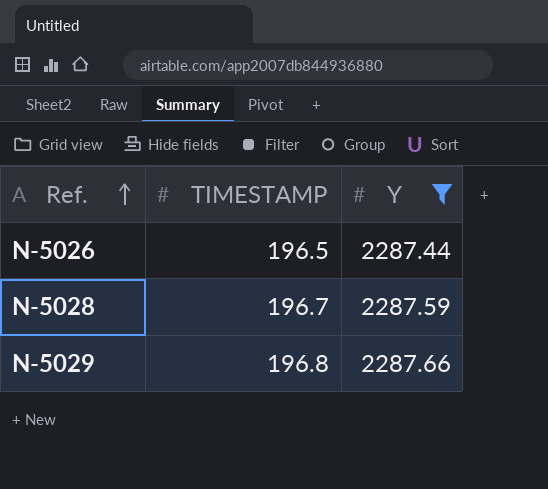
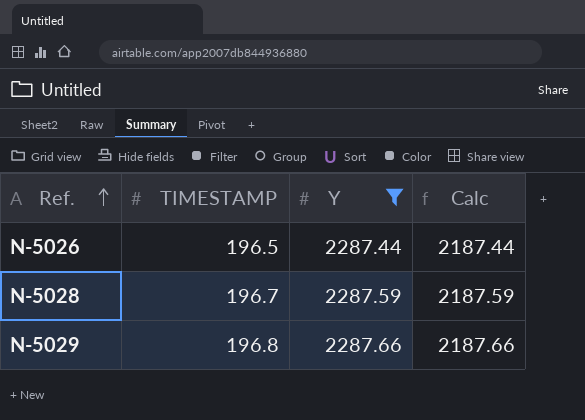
column Calc | formula: none -> [Y] - 100

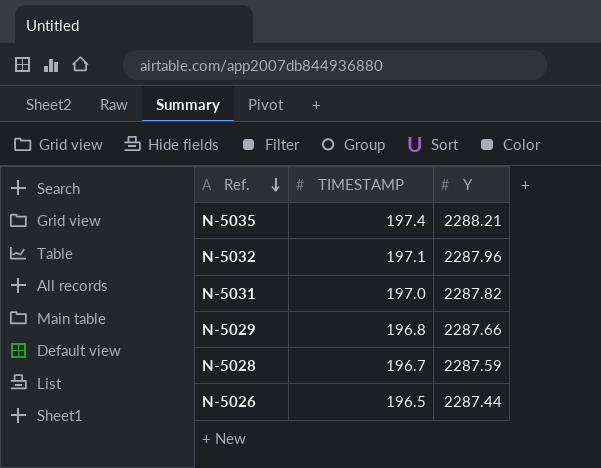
filter: Y <= 2287.66 -> none
row order: Ref. ascending -> Ref. descending
column Calc | formula: [Y] - 100 -> none

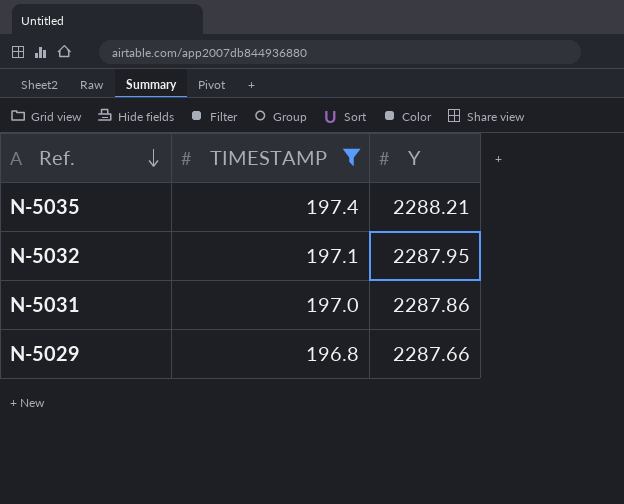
filter: none -> TIMESTAMP >= 196.8
N-5032 | Y: 2287.96 -> 2287.95
N-5031 | Y: 2287.82 -> 2287.86

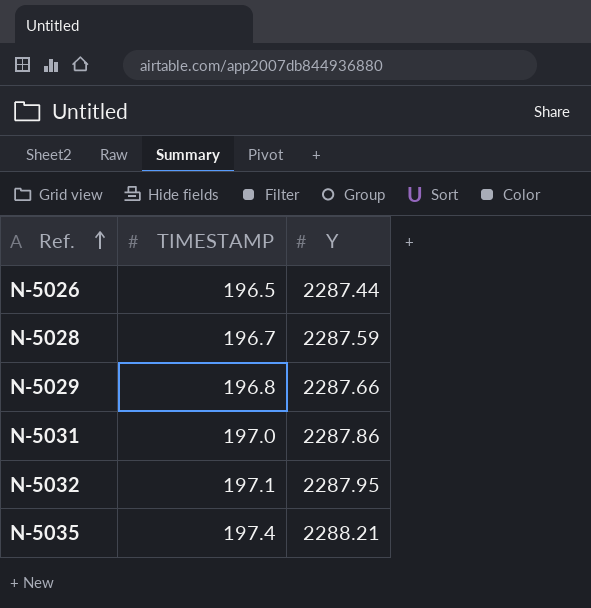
filter: TIMESTAMP >= 196.8 -> none
row order: Ref. descending -> Ref. ascending

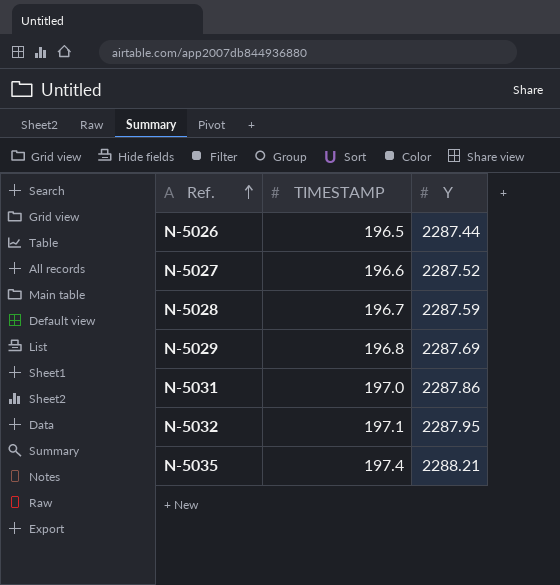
row N-5027: none -> 196.6 | 2287.52
N-5029 | Y: 2287.66 -> 2287.69

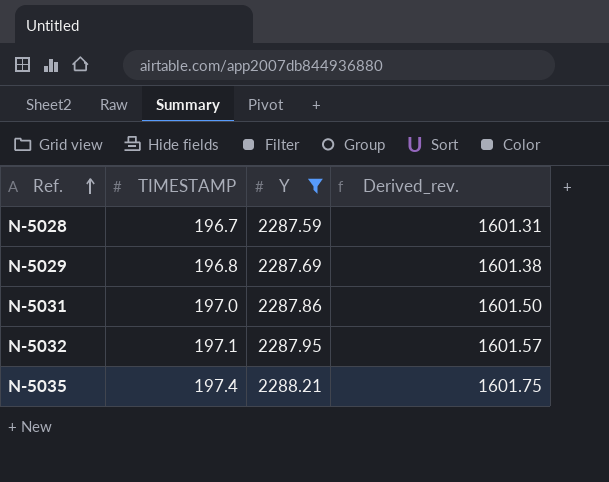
filter: none -> Y >= 2287.59
column Derived_rev. | formula: none -> [Y] * 0.7

